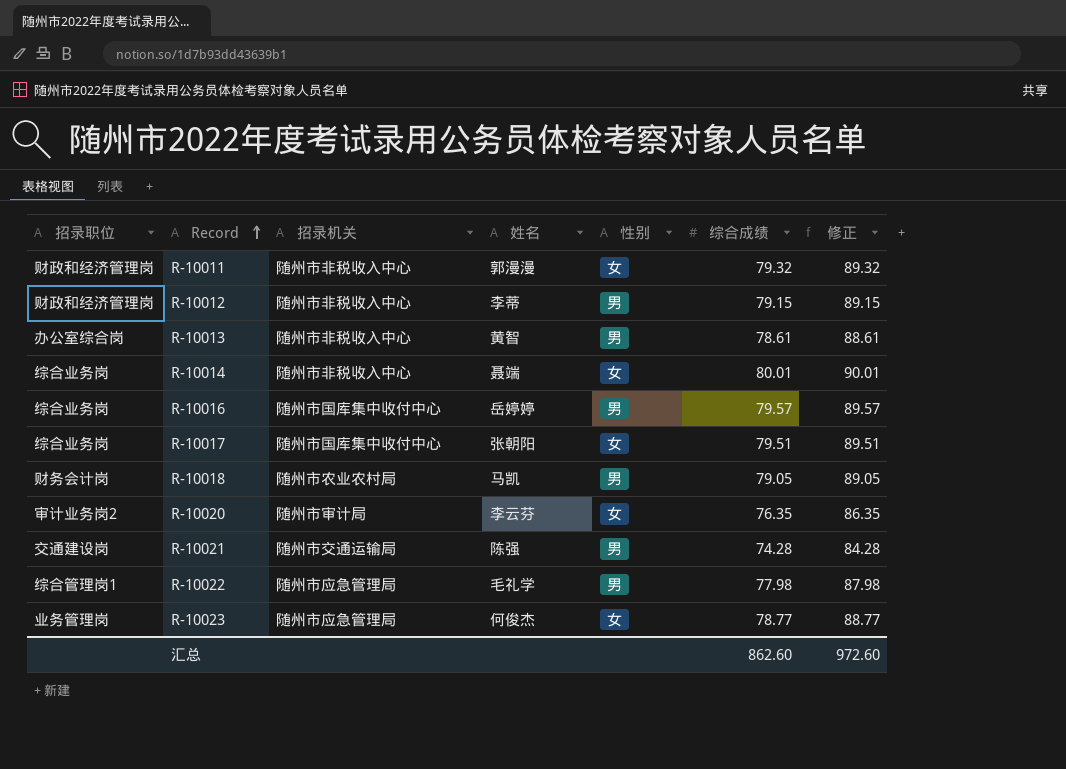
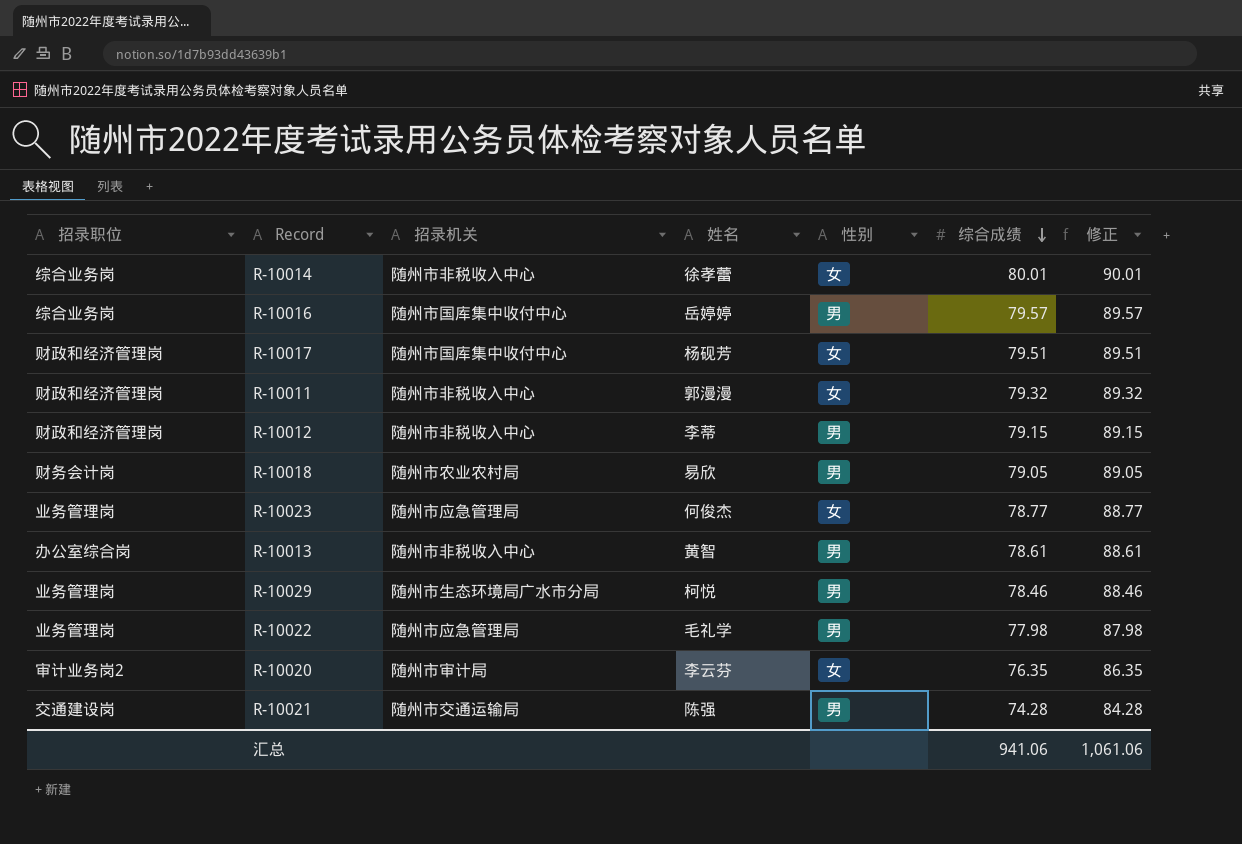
row order: Record ascending -> 综合成绩 descending
R-10014 | 姓名: 聂端 -> 徐孝蕾
R-10017 | 招录职位: 综合业务岗 -> 财政和经济管理岗
R-10017 | 姓名: 张朝阳 -> 杨砚芳
R-10018 | 姓名: 马凯 -> 易欣
row R-10029: none -> 业务管理岗 | 随州市生态环境局广水市分局 | 柯悦 | 男 | 78.46 | 88.46
R-10022 | 招录职位: 综合管理岗1 -> 业务管理岗
汇总 | 综合成绩: 862.60 -> 941.06
汇总 | 修正: 972.60 -> 1,061.06

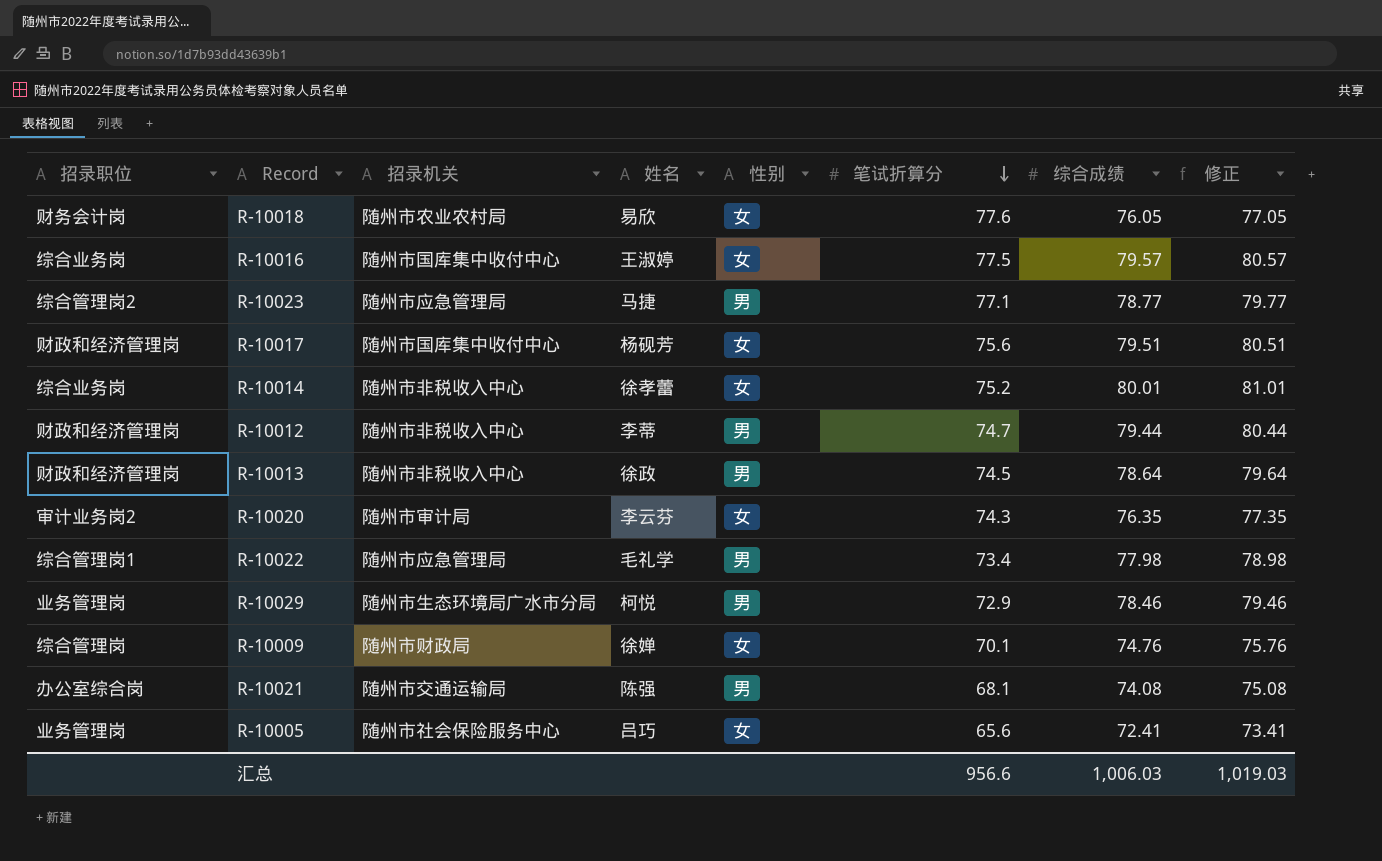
row order: 综合成绩 descending -> 笔试折算分 descending
column 笔试折算分 | position: none -> 6
column 修正 | formula: [综合成绩] + 10 -> [综合成绩] + 1
row R-10011: 财政和经济管理岗 | 随州市非税收入中心 | 郭漫漫 | 女 | 79.32 | 89.32 -> none
R-10018 | 性别: 男 -> 女
R-10018 | 综合成绩: 79.05 -> 76.05
R-10016 | 姓名: 岳婷婷 -> 王淑婷
R-10016 | 性别: 男 -> 女
R-10023 | 招录职位: 业务管理岗 -> 综合管理岗2
R-10023 | 姓名: 何俊杰 -> 马捷
R-10023 | 性别: 女 -> 男
R-10012 | 综合成绩: 79.15 -> 79.44
R-10013 | 招录职位: 办公室综合岗 -> 财政和经济管理岗
R-10013 | 姓名: 黄智 -> 徐政
R-10013 | 综合成绩: 78.61 -> 78.64
R-10022 | 招录职位: 业务管理岗 -> 综合管理岗1
row R-10009: none -> 综合管理岗 | 随州市财政局 | 徐婵 | 女 | 70.1 | 74.76 | 75.76
R-10021 | 招录职位: 交通建设岗 -> 办公室综合岗
R-10021 | 综合成绩: 74.28 -> 74.08
row R-10005: none -> 业务管理岗 | 随州市社会保险服务中心 | 吕巧 | 女 | 65.6 | 72.41 | 73.41
汇总 | 综合成绩: 941.06 -> 1,006.03
汇总 | 修正: 1,061.06 -> 1,019.03

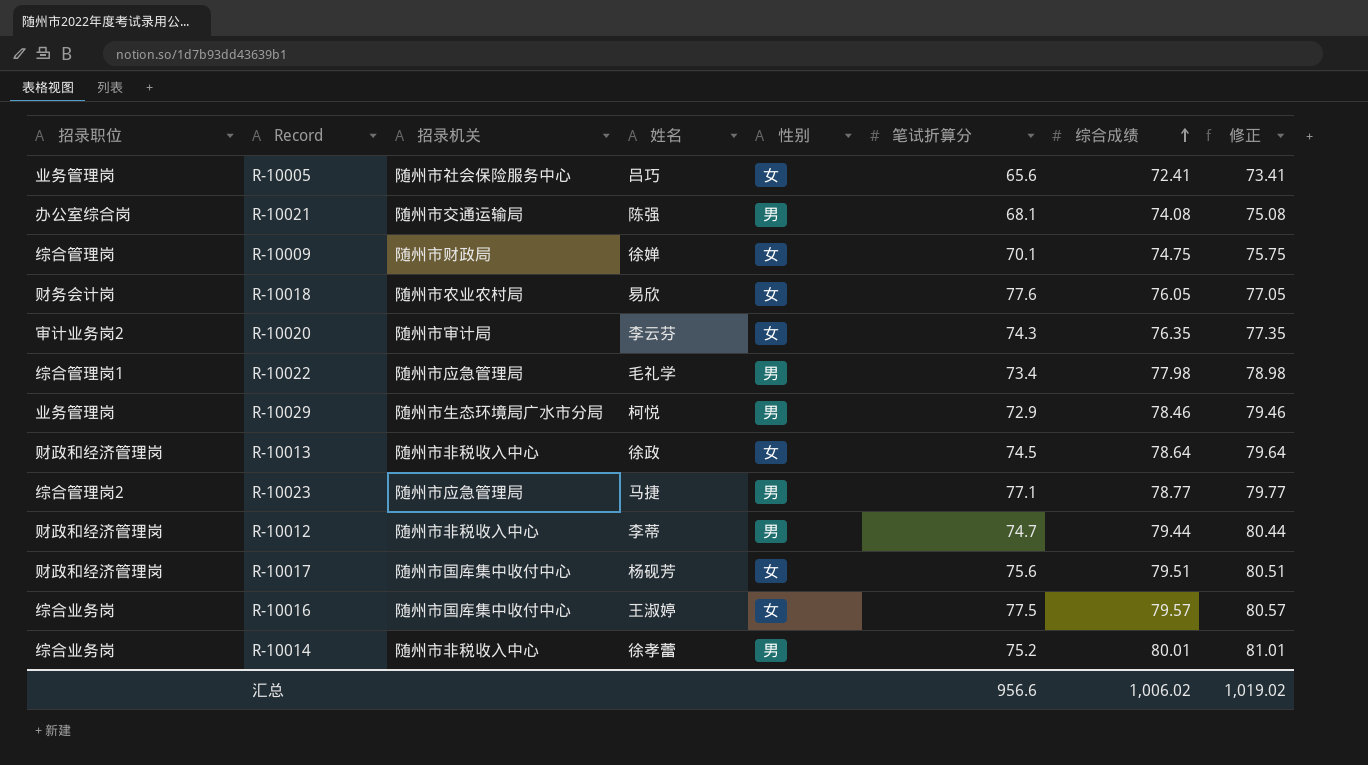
row order: 笔试折算分 descending -> 综合成绩 ascending
R-10009 | 综合成绩: 74.76 -> 74.75
R-10009 | 修正: 75.76 -> 75.75
R-10013 | 性别: 男 -> 女
R-10014 | 性别: 女 -> 男
汇总 | 综合成绩: 1,006.03 -> 1,006.02
汇总 | 修正: 1,019.03 -> 1,019.02

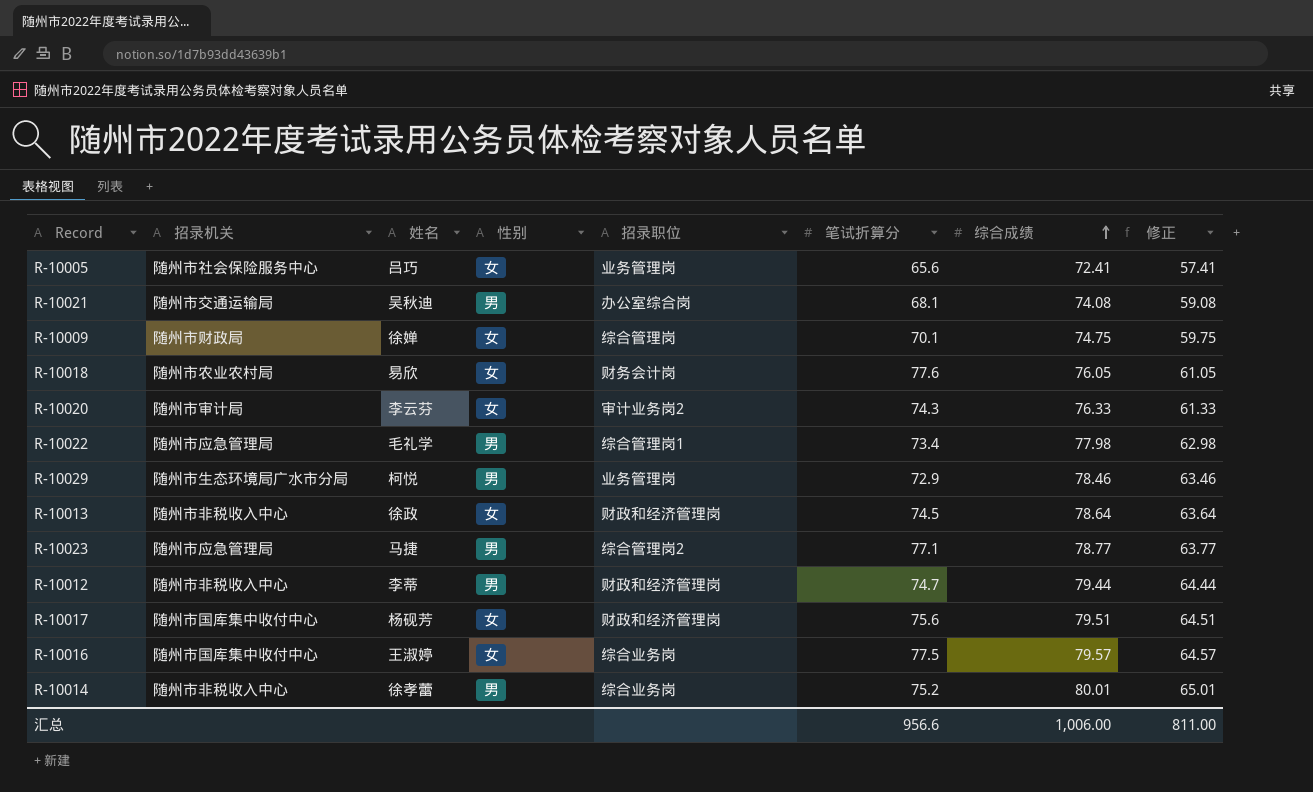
column 招录职位 | position: 1 -> 5
column 修正 | formula: [综合成绩] + 1 -> [综合成绩] - 15
R-10021 | 姓名: 陈强 -> 吴秋迪
R-10020 | 综合成绩: 76.35 -> 76.33
汇总 | 综合成绩: 1,006.02 -> 1,006.00
汇总 | 修正: 1,019.02 -> 811.00

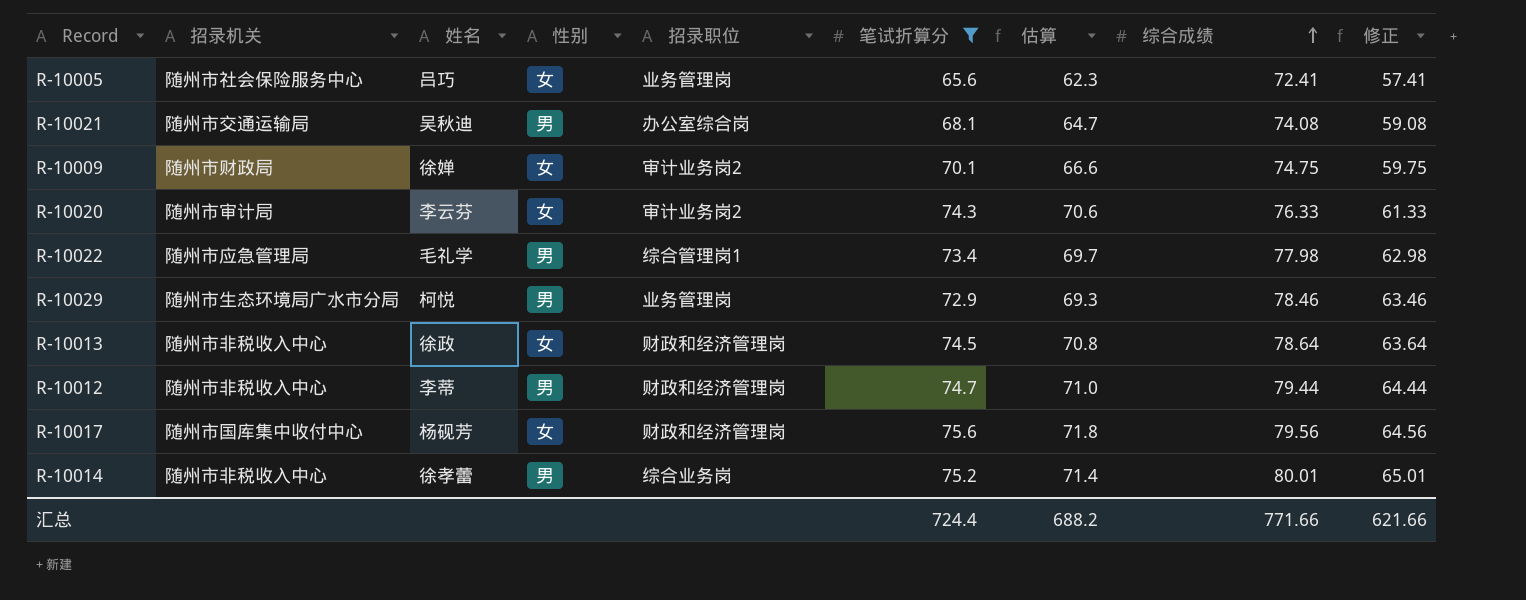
filter: none -> 笔试折算分 <= 75.6
column 估算 | formula: none -> [笔试折算分] * 0.95
R-10009 | 招录职位: 综合管理岗 -> 审计业务岗2
R-10017 | 综合成绩: 79.51 -> 79.56
R-10017 | 修正: 64.51 -> 64.56
汇总 | 笔试折算分: 956.6 -> 724.4
汇总 | 综合成绩: 1,006.00 -> 771.66
汇总 | 修正: 811.00 -> 621.66

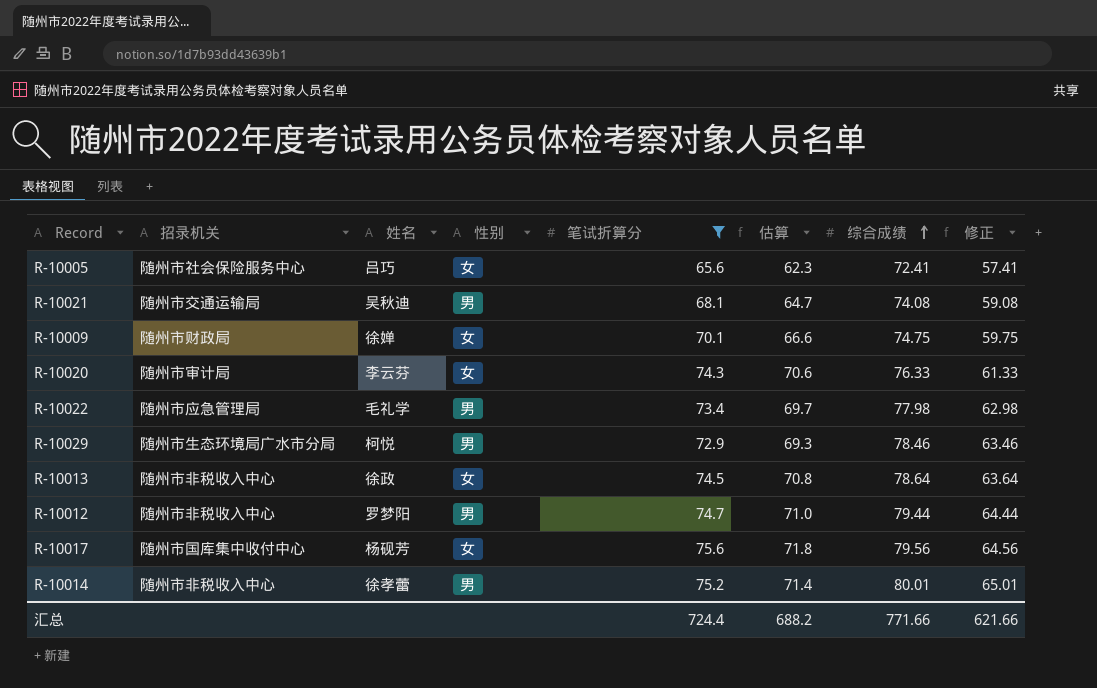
column 招录职位 | position: 5 -> none
R-10012 | 姓名: 李蒂 -> 罗梦阳

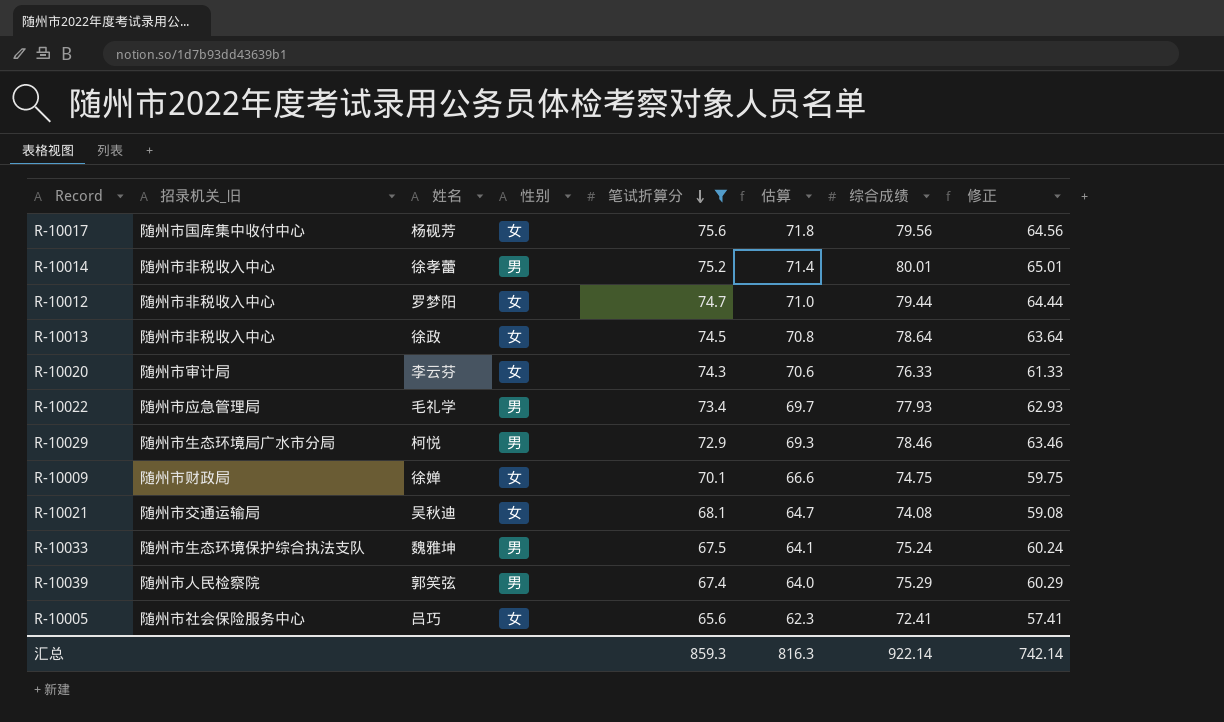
row order: 综合成绩 ascending -> 笔试折算分 descending
column name: 招录机关 -> 招录机关_旧
R-10012 | 性别: 男 -> 女
R-10022 | 综合成绩: 77.98 -> 77.93
R-10022 | 修正: 62.98 -> 62.93
R-10021 | 性别: 男 -> 女
row R-10033: none -> 随州市生态环境保护综合执法支队 | 魏雅坤 | 男 | 67.5 | 64.1 | 75.24 | 60.24
row R-10039: none -> 随州市人民检察院 | 郭笑弦 | 男 | 67.4 | 64.0 | 75.29 | 60.29
汇总 | 笔试折算分: 724.4 -> 859.3
汇总 | 估算: 688.2 -> 816.3
汇总 | 综合成绩: 771.66 -> 922.14
汇总 | 修正: 621.66 -> 742.14

